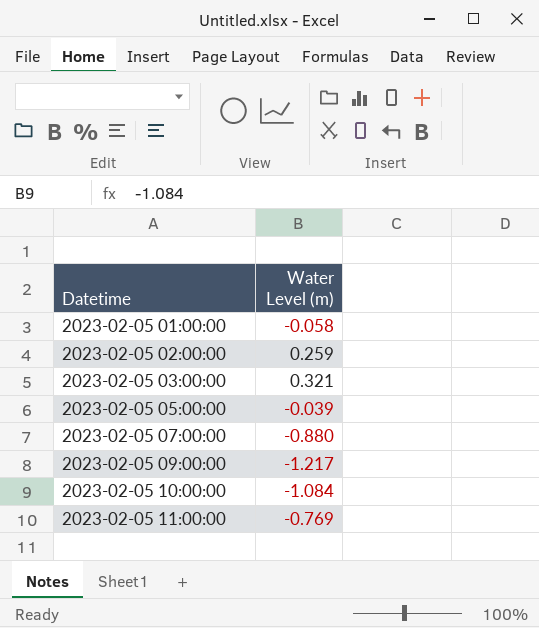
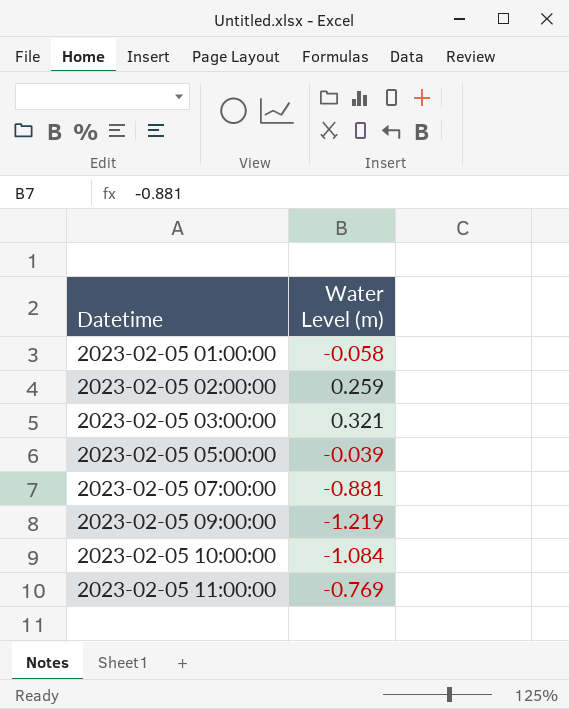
2023-02-05 07:00:00 | Water Level (m): -0.880 -> -0.881
2023-02-05 09:00:00 | Water Level (m): -1.217 -> -1.219

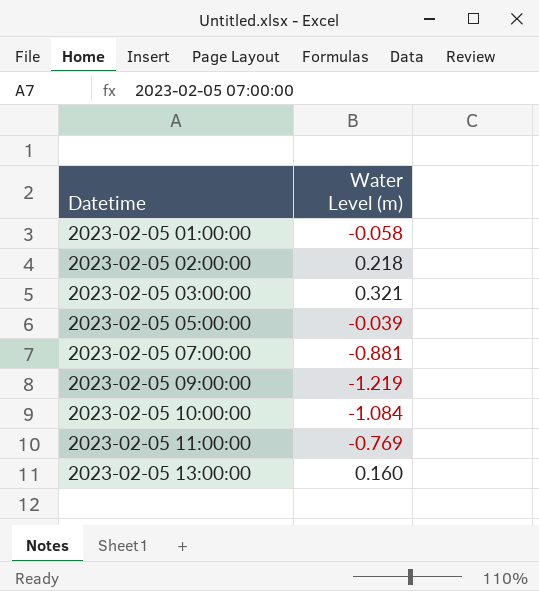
2023-02-05 02:00:00 | Water Level (m): 0.259 -> 0.218
row 2023-02-05 13:00:00: none -> 0.160

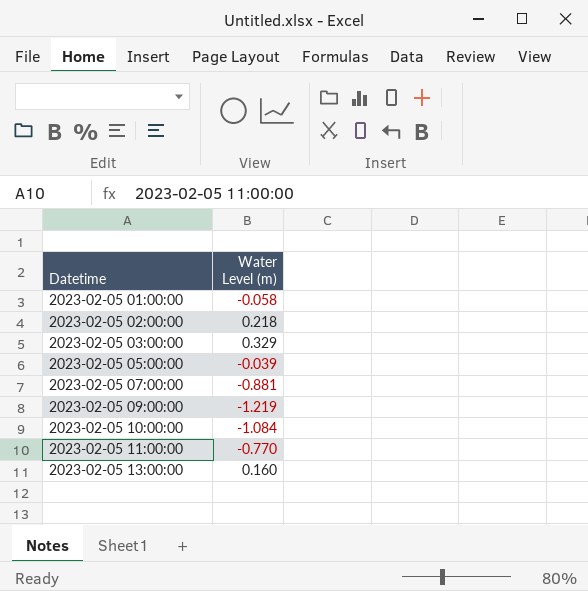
2023-02-05 03:00:00 | Water Level (m): 0.321 -> 0.329
2023-02-05 11:00:00 | Water Level (m): -0.769 -> -0.770

